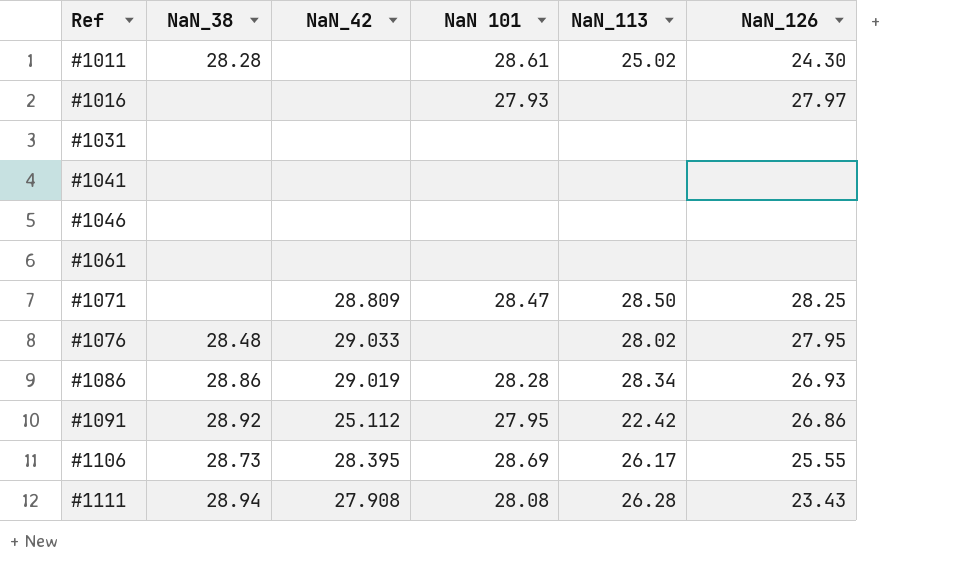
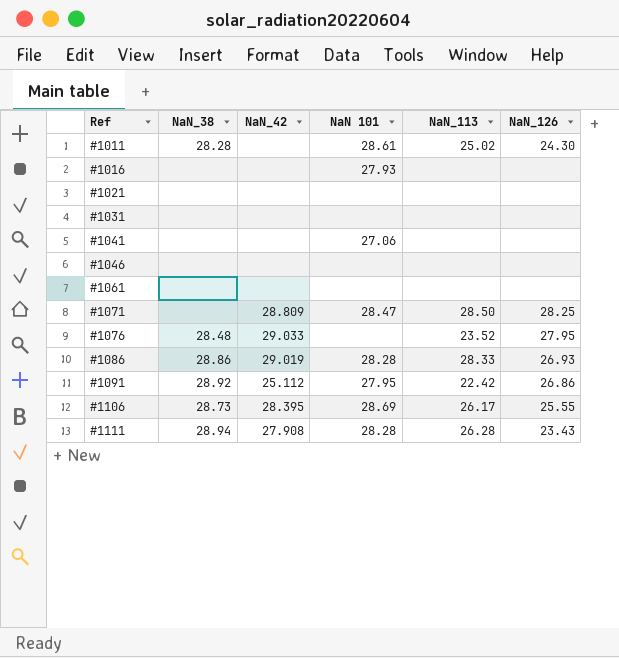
#1016 | NaN_126: 27.97 -> none
row #1021: none -> none | none | none | none | none
#1041 | NaN 101: none -> 27.06
#1076 | NaN_113: 28.02 -> 23.52
#1086 | NaN_113: 28.34 -> 28.33
#1111 | NaN 101: 28.08 -> 28.28

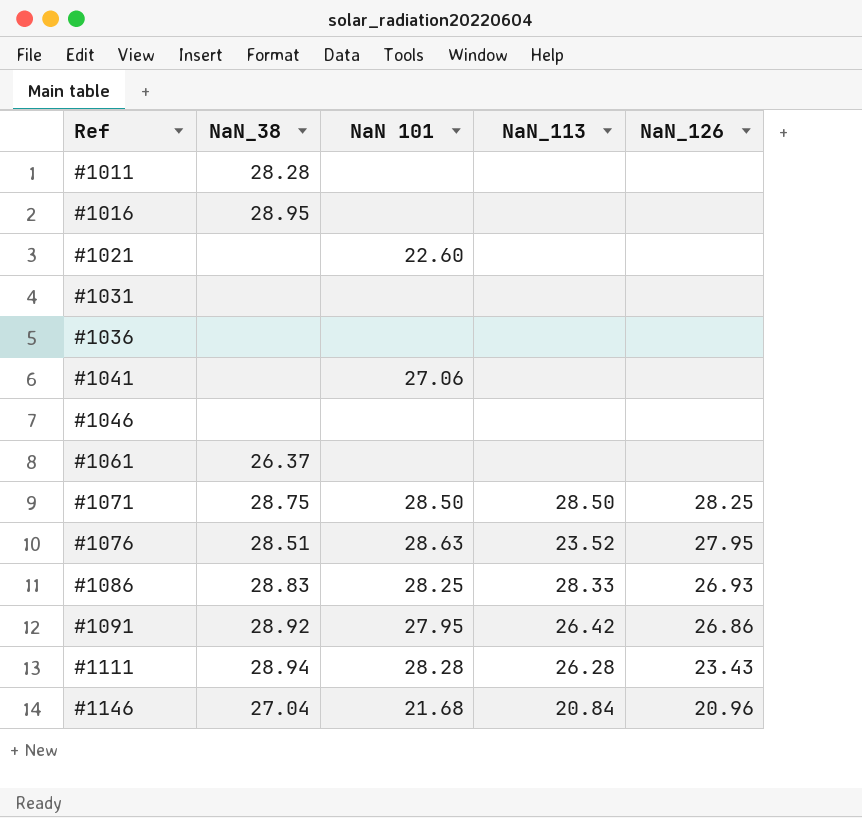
column NaN_42 | position: 3 -> none
row #1106: 28.73 | 28.395 | 28.69 | 26.17 | 25.55 -> none
#1011 | NaN 101: 28.61 -> none
#1011 | NaN_113: 25.02 -> none
#1011 | NaN_126: 24.30 -> none
#1016 | NaN_38: none -> 28.95
#1016 | NaN 101: 27.93 -> none
#1021 | NaN 101: none -> 22.60
row #1036: none -> none | none | none | none
#1061 | NaN_38: none -> 26.37
#1071 | NaN_38: none -> 28.75
#1071 | NaN 101: 28.47 -> 28.50
#1076 | NaN_38: 28.48 -> 28.51
#1076 | NaN 101: none -> 28.63
#1086 | NaN_38: 28.86 -> 28.83
#1086 | NaN 101: 28.28 -> 28.25
#1091 | NaN_113: 22.42 -> 26.42
row #1146: none -> 27.04 | 21.68 | 20.84 | 20.96

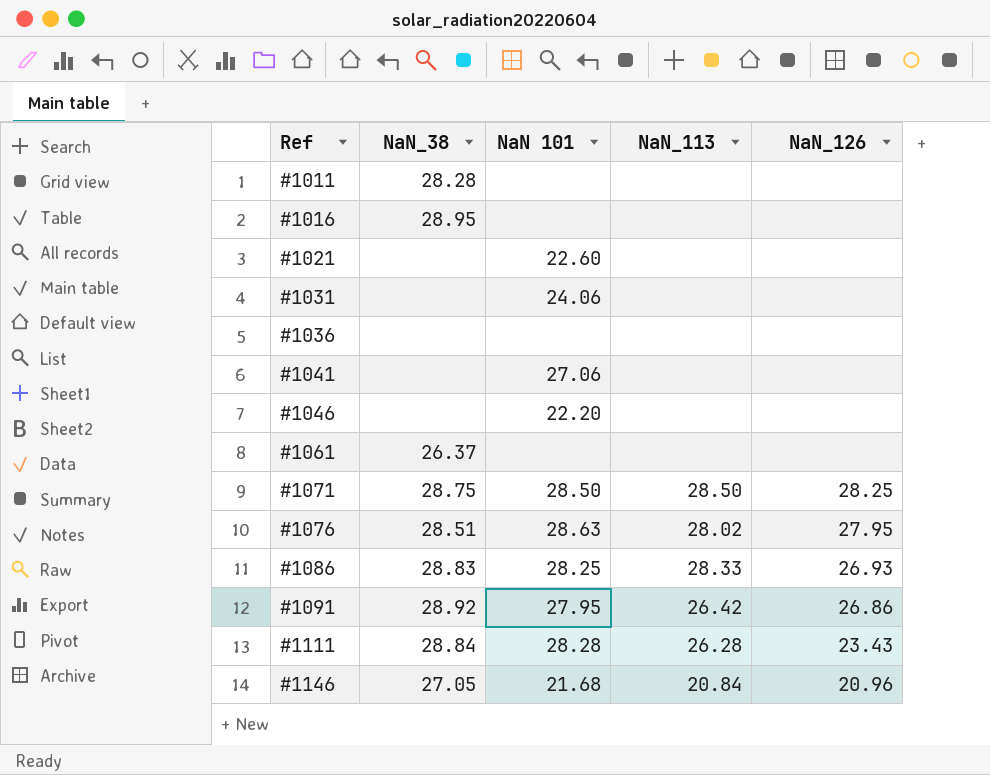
#1031 | NaN 101: none -> 24.06
#1046 | NaN 101: none -> 22.20
#1076 | NaN_113: 23.52 -> 28.02
#1111 | NaN_38: 28.94 -> 28.84
#1146 | NaN_38: 27.04 -> 27.05

